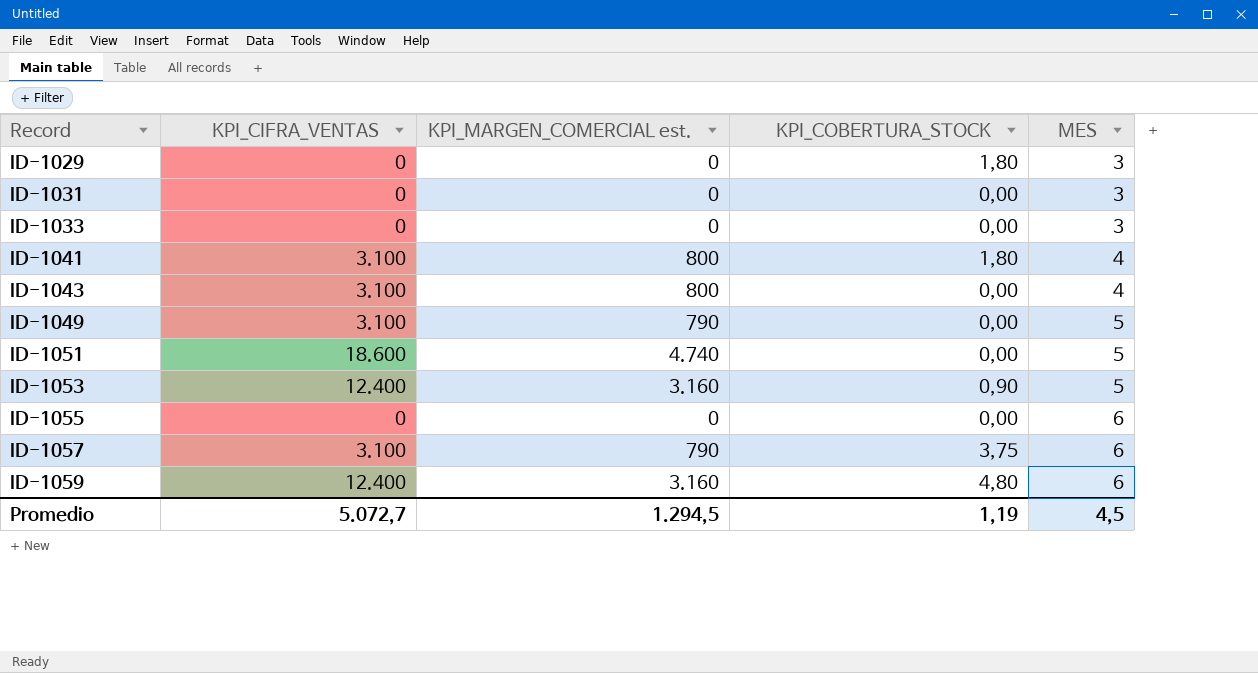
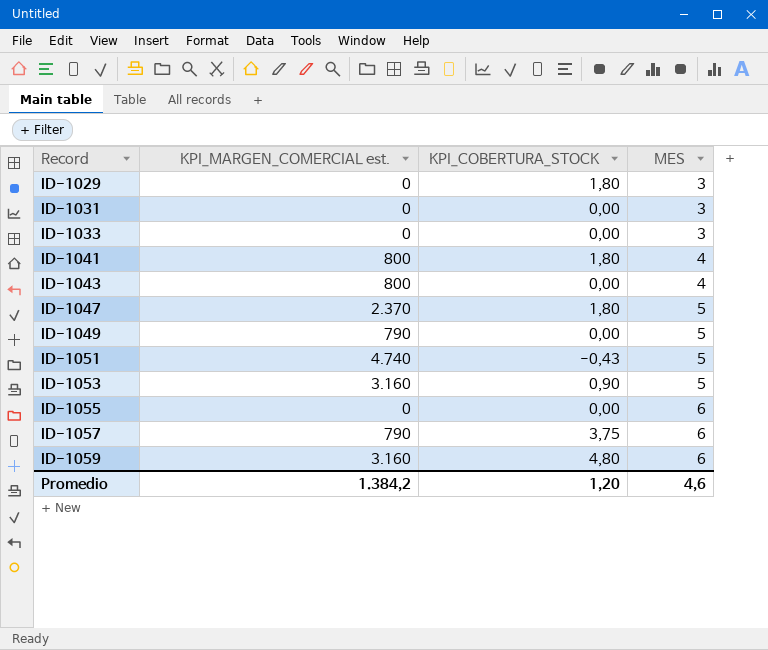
column KPI_CIFRA_VENTAS | position: 2 -> none
row ID-1047: none -> 2.370 | 1,80 | 5
ID-1051 | KPI_COBERTURA_STOCK: 0,00 -> -0,43
Promedio | KPI_MARGEN_COMERCIAL est.: 1.294,5 -> 1.384,2
Promedio | KPI_COBERTURA_STOCK: 1,19 -> 1,20
Promedio | MES: 4,5 -> 4,6

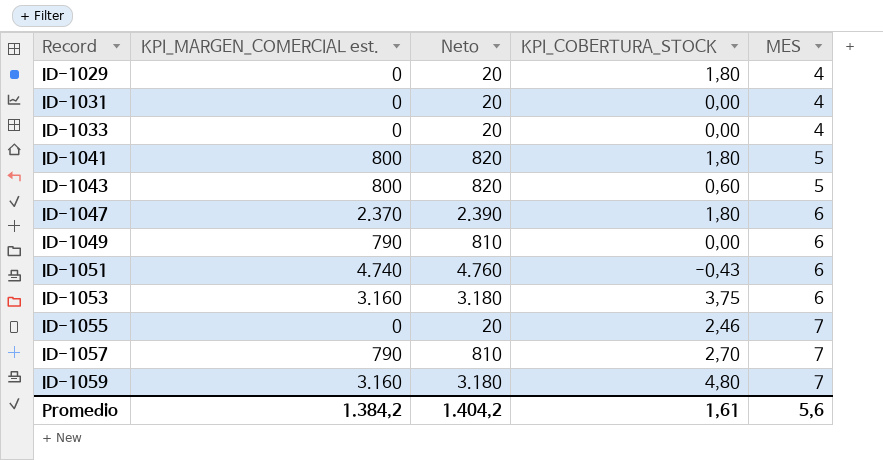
column Neto | formula: none -> [KPI_MARGEN_COMERCIAL est.] + 20
ID-1029 | MES: 3 -> 4
ID-1031 | MES: 3 -> 4
ID-1033 | MES: 3 -> 4
ID-1041 | MES: 4 -> 5
ID-1043 | KPI_COBERTURA_STOCK: 0,00 -> 0,60
ID-1043 | MES: 4 -> 5
ID-1047 | MES: 5 -> 6
ID-1049 | MES: 5 -> 6
ID-1051 | MES: 5 -> 6
ID-1053 | KPI_COBERTURA_STOCK: 0,90 -> 3,75
ID-1053 | MES: 5 -> 6
ID-1055 | KPI_COBERTURA_STOCK: 0,00 -> 2,46
ID-1055 | MES: 6 -> 7
ID-1057 | KPI_COBERTURA_STOCK: 3,75 -> 2,70
ID-1057 | MES: 6 -> 7
ID-1059 | MES: 6 -> 7
Promedio | KPI_COBERTURA_STOCK: 1,20 -> 1,61
Promedio | MES: 4,6 -> 5,6

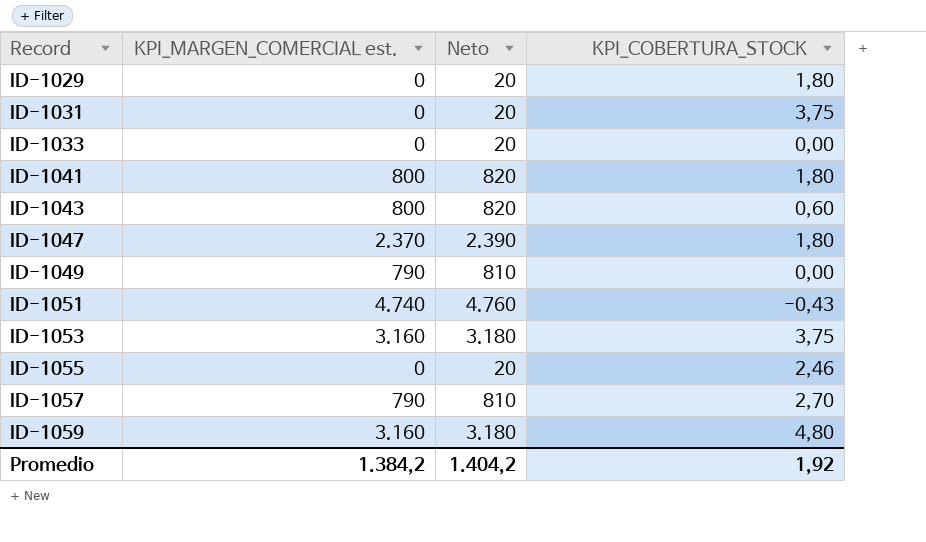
column MES | position: 5 -> none
ID-1031 | KPI_COBERTURA_STOCK: 0,00 -> 3,75
Promedio | KPI_COBERTURA_STOCK: 1,61 -> 1,92

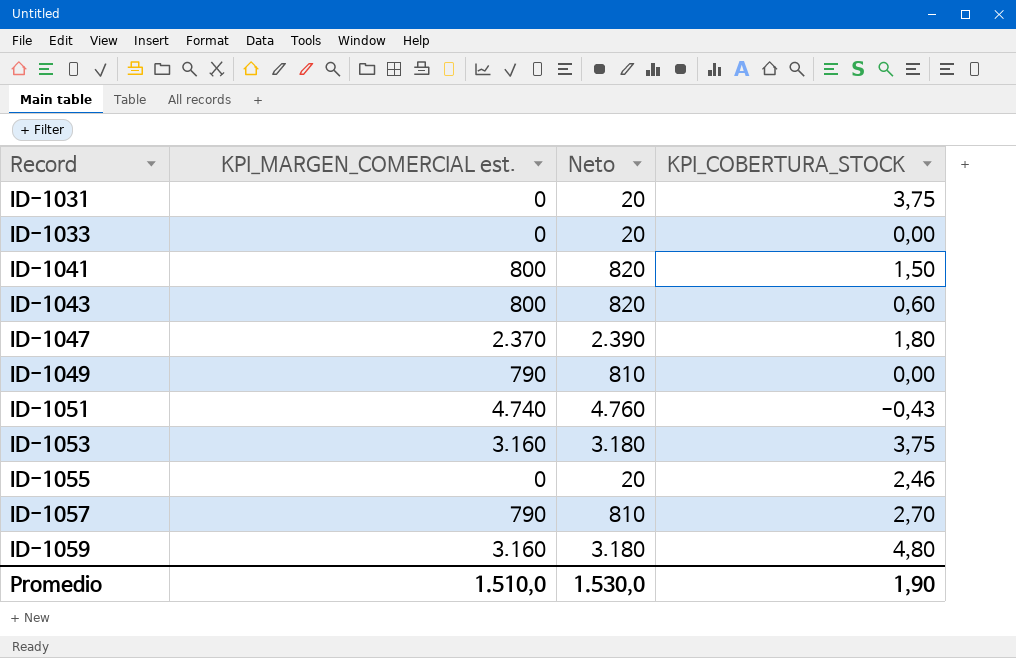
row ID-1029: 0 | 20 | 1,80 -> none
ID-1041 | KPI_COBERTURA_STOCK: 1,80 -> 1,50
Promedio | KPI_MARGEN_COMERCIAL est.: 1.384,2 -> 1.510,0
Promedio | Neto: 1.404,2 -> 1.530,0
Promedio | KPI_COBERTURA_STOCK: 1,92 -> 1,90

